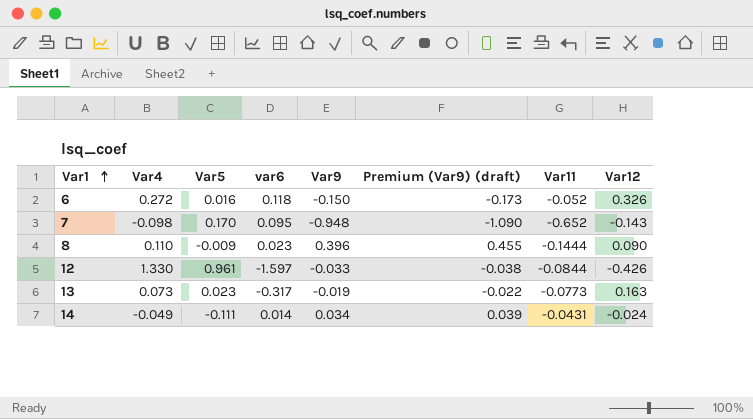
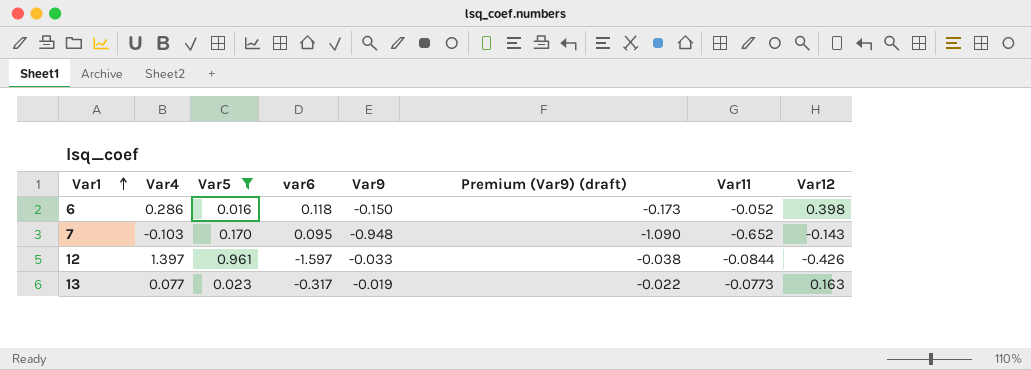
filter: none -> Var5 >= 0.016
6 | Var4: 0.272 -> 0.286
6 | Var12: 0.326 -> 0.398
7 | Var4: -0.098 -> -0.103
12 | Var4: 1.330 -> 1.397
13 | Var4: 0.073 -> 0.077

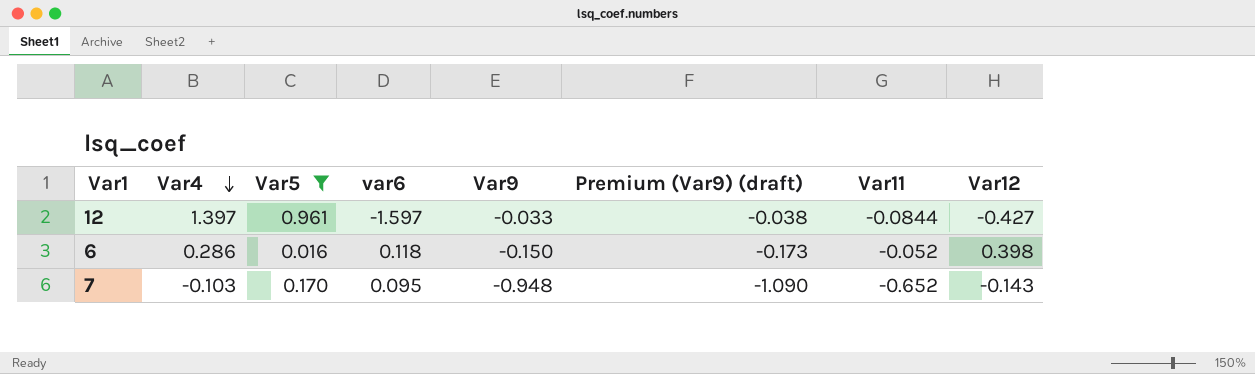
row order: Var1 ascending -> Var4 descending
row 13: 0.077 | 0.023 | -0.317 | -0.019 | -0.022 | -0.0773 | 0.163 -> none
12 | Var12: -0.426 -> -0.427

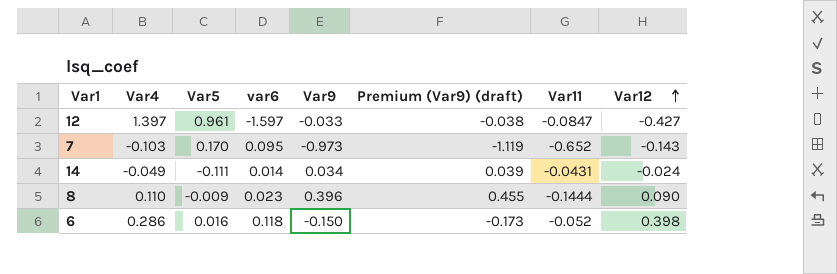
filter: Var5 >= 0.016 -> none
row order: Var4 descending -> Var12 ascending
12 | Var11: -0.0844 -> -0.0847
7 | Var9: -0.948 -> -0.973
7 | Premium (Var9) (draft): -1.090 -> -1.119

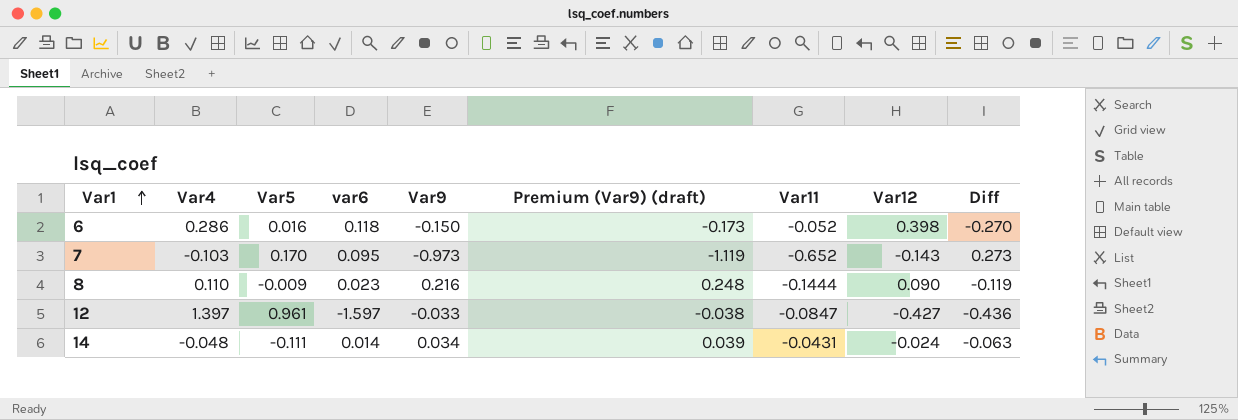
row order: Var12 ascending -> Var1 ascending
column Diff | formula: none -> [Var5] - [Var4]
8 | Var9: 0.396 -> 0.216
8 | Premium (Var9) (draft): 0.455 -> 0.248
14 | Var4: -0.049 -> -0.048

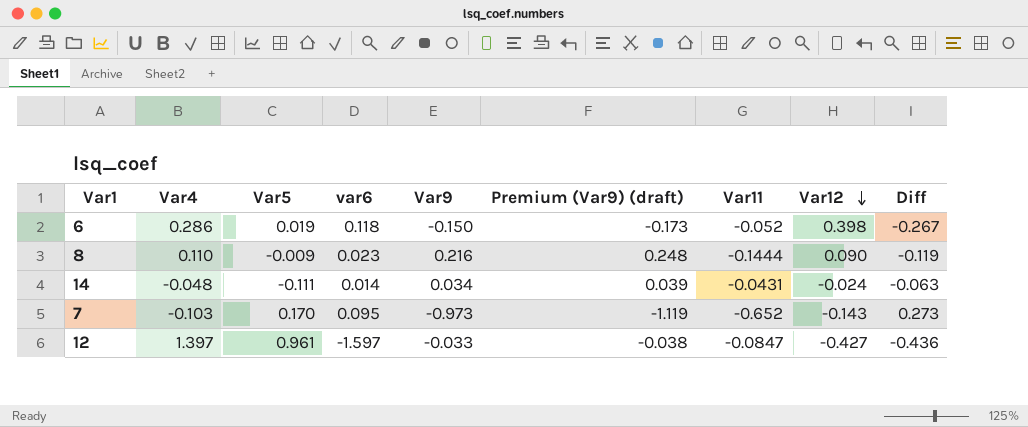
row order: Var1 ascending -> Var12 descending
6 | Var5: 0.016 -> 0.019
6 | Diff: -0.270 -> -0.267

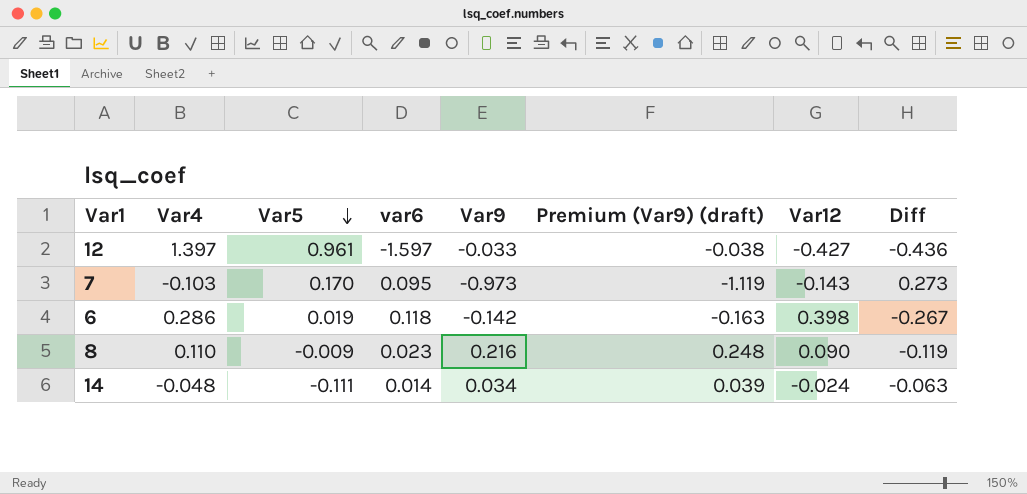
row order: Var12 descending -> Var5 descending
column Var11 | position: 7 -> none
6 | Var9: -0.150 -> -0.142
6 | Premium (Var9) (draft): -0.173 -> -0.163

